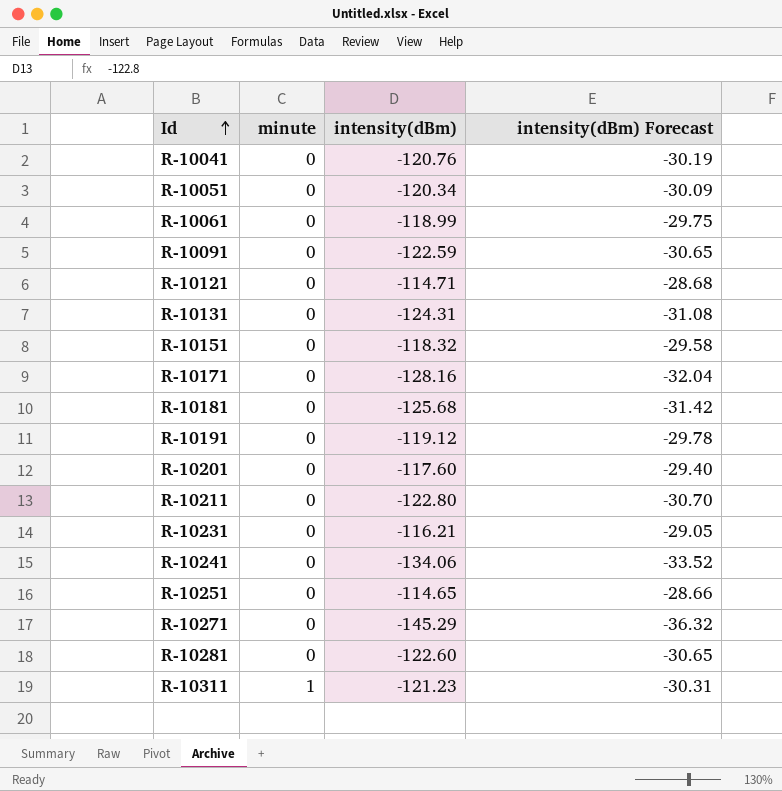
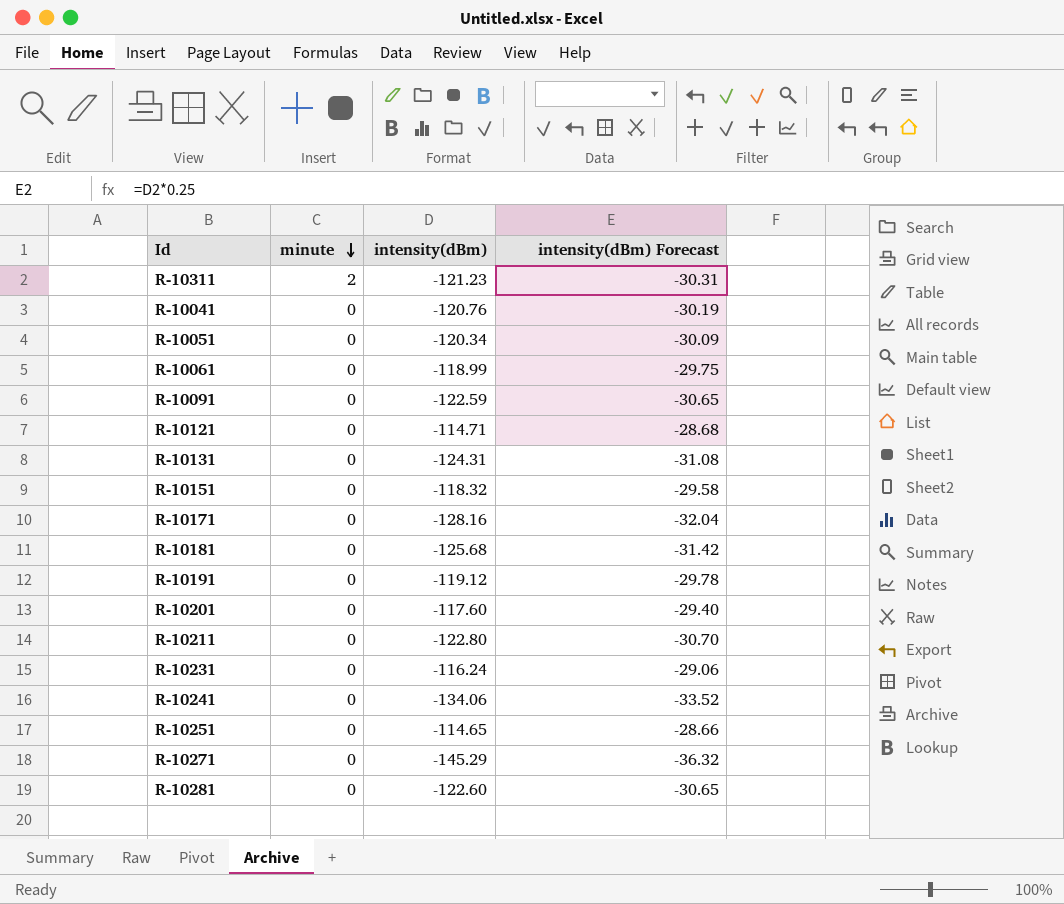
row order: Id ascending -> minute descending
R-10311 | minute: 1 -> 2
R-10231 | intensity(dBm): -116.21 -> -116.24
R-10231 | intensity(dBm) Forecast: -29.05 -> -29.06

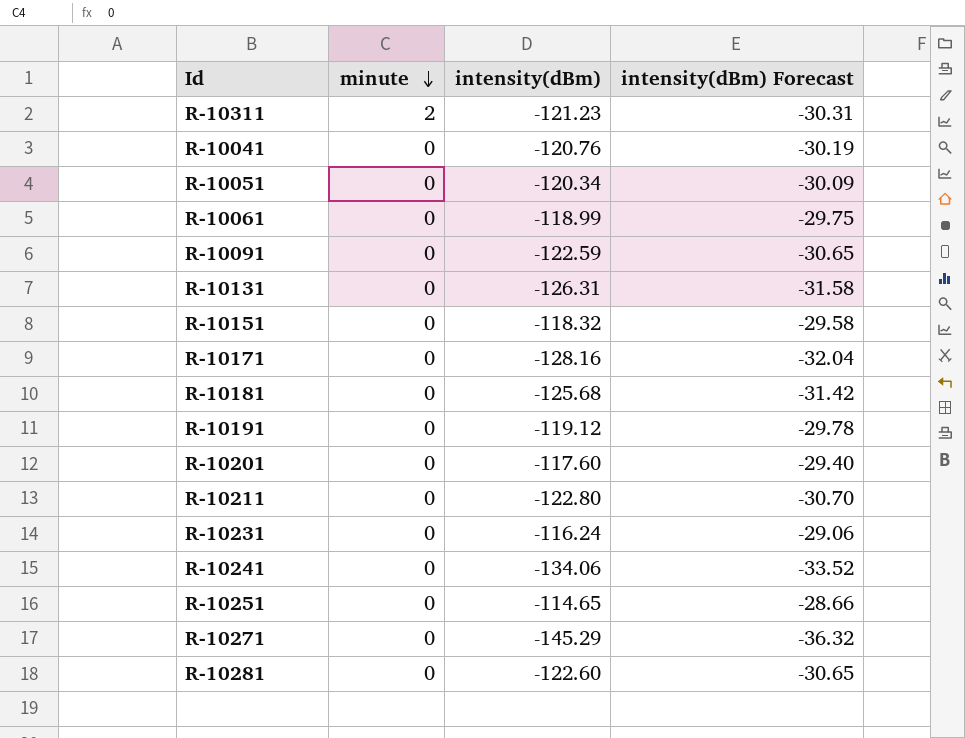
row R-10121: 0 | -114.71 | -28.68 -> none
R-10131 | intensity(dBm): -124.31 -> -126.31
R-10131 | intensity(dBm) Forecast: -31.08 -> -31.58

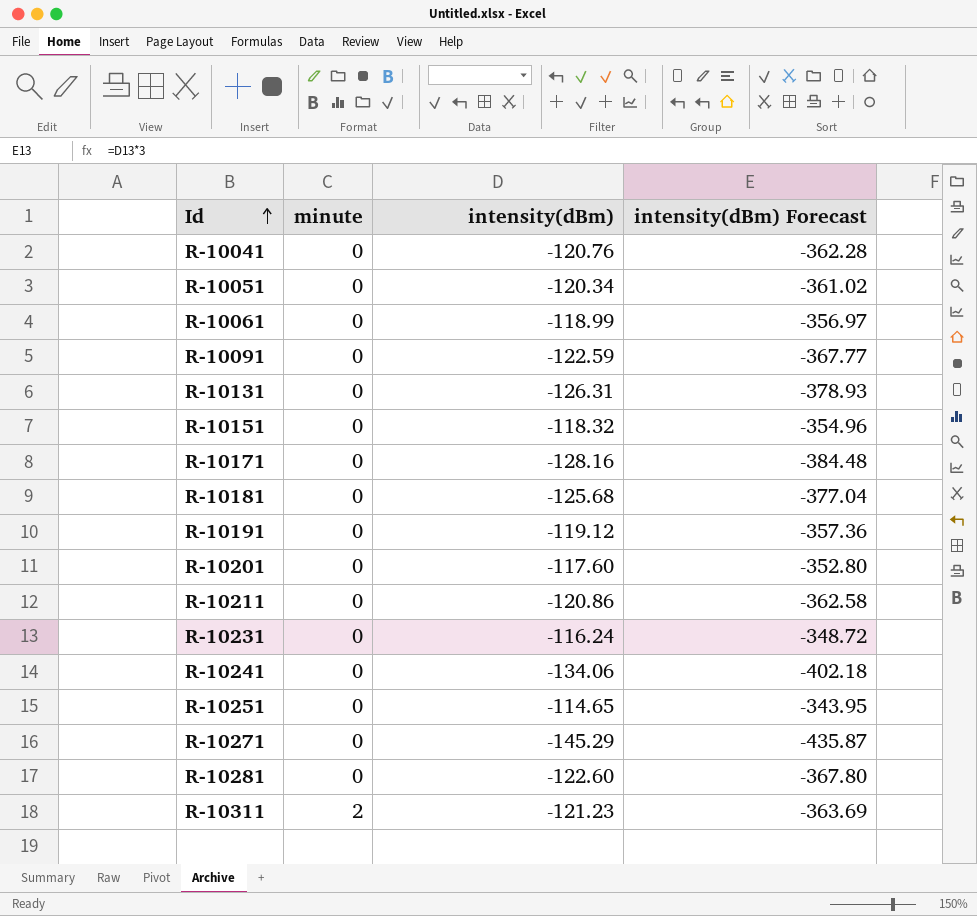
row order: minute descending -> Id ascending
column intensity(dBm) Forecast | formula: [intensity(dBm)] * 0.25 -> [intensity(dBm)] * 3
R-10211 | intensity(dBm): -122.80 -> -120.86

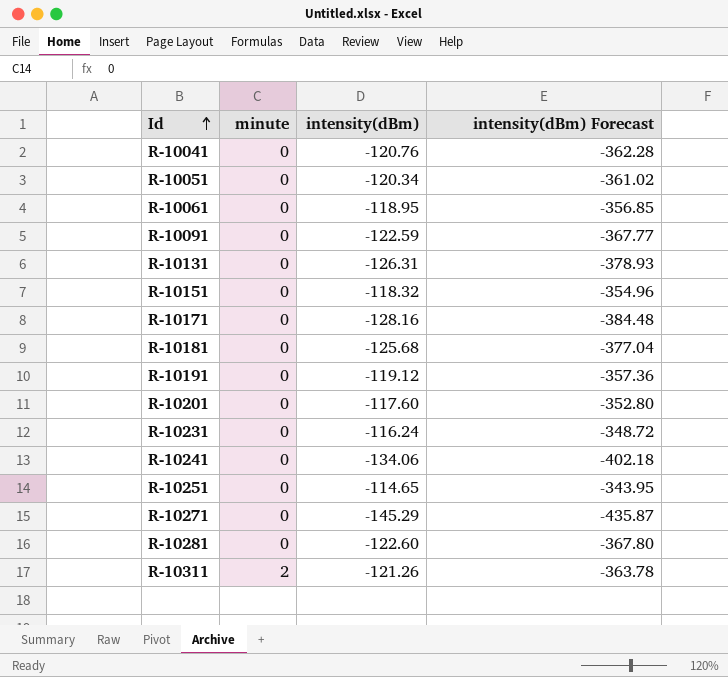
row R-10211: 0 | -120.86 | -362.58 -> none
R-10061 | intensity(dBm): -118.99 -> -118.95
R-10061 | intensity(dBm) Forecast: -356.97 -> -356.85
R-10311 | intensity(dBm): -121.23 -> -121.26
R-10311 | intensity(dBm) Forecast: -363.69 -> -363.78

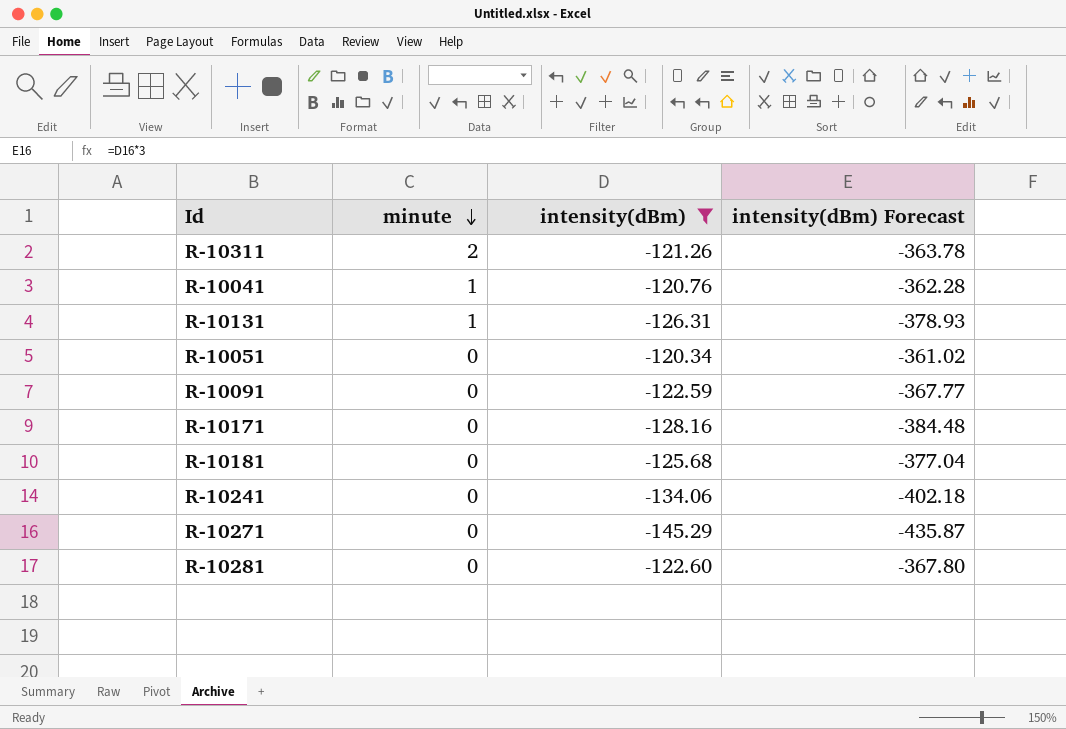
filter: none -> intensity(dBm) <= -120.34
row order: Id ascending -> minute descending
R-10041 | minute: 0 -> 1
R-10131 | minute: 0 -> 1

